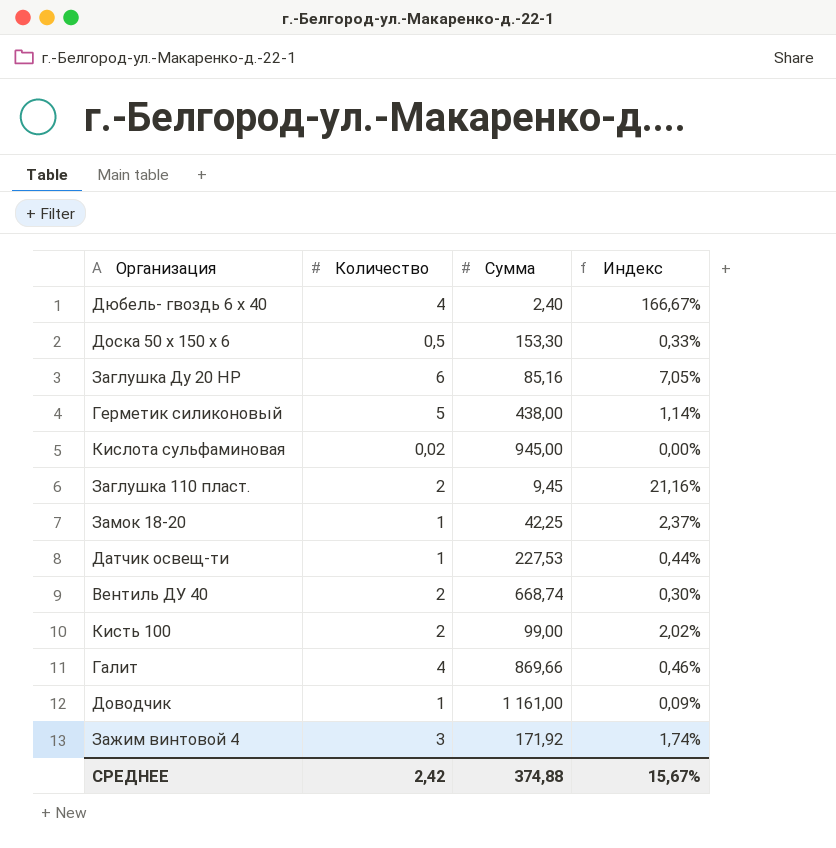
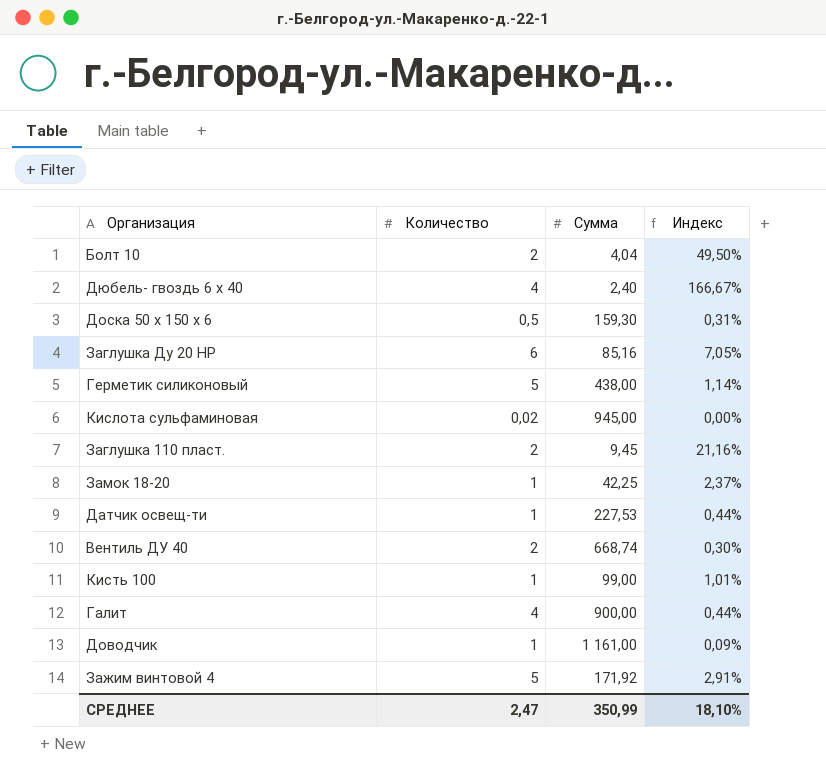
row Болт 10: none -> 2 | 4,04 | 49,50%
Доска 50 х 150 х 6 | Сумма: 153,30 -> 159,30
Доска 50 х 150 х 6 | Индекс: 0,33% -> 0,31%
Кисть 100 | Количество: 2 -> 1
Кисть 100 | Индекс: 2,02% -> 1,01%
Галит | Сумма: 869,66 -> 900,00
Галит | Индекс: 0,46% -> 0,44%
Зажим винтовой 4 | Количество: 3 -> 5
Зажим винтовой 4 | Индекс: 1,74% -> 2,91%
СРЕДНЕЕ | Количество: 2,42 -> 2,47
СРЕДНЕЕ | Сумма: 374,88 -> 350,99
СРЕДНЕЕ | Индекс: 15,67% -> 18,10%

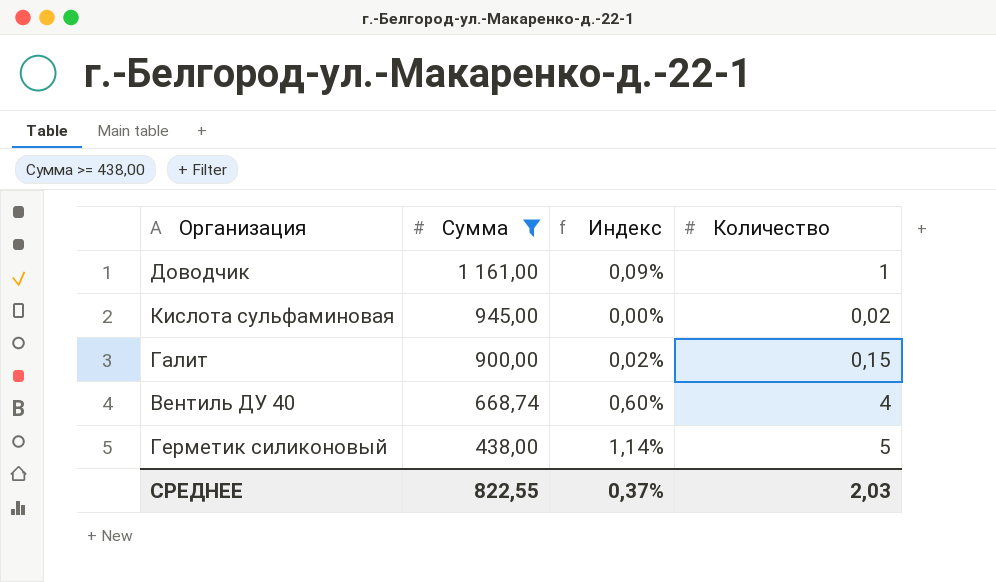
filter: none -> Сумма >= 438,00
row order: none -> Сумма descending
column Количество | position: 2 -> 4
Галит | Индекс: 0,44% -> 0,02%
Галит | Количество: 4 -> 0,15
Вентиль ДУ 40 | Индекс: 0,30% -> 0,60%
Вентиль ДУ 40 | Количество: 2 -> 4
СРЕДНЕЕ | Сумма: 350,99 -> 822,55
СРЕДНЕЕ | Индекс: 18,10% -> 0,37%
СРЕДНЕЕ | Количество: 2,47 -> 2,03

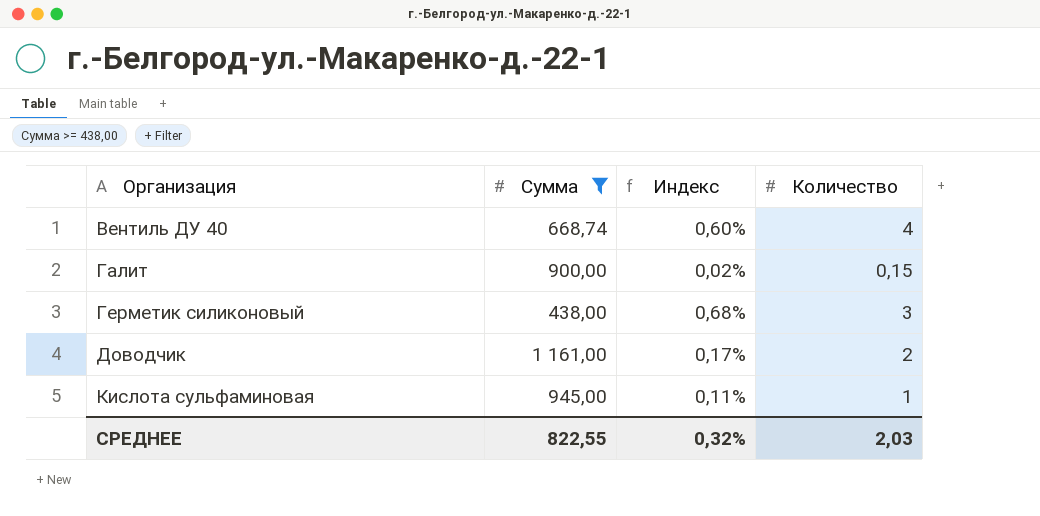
row order: Сумма descending -> Организация ascending
Герметик силиконовый | Индекс: 1,14% -> 0,68%
Герметик силиконовый | Количество: 5 -> 3
Доводчик | Индекс: 0,09% -> 0,17%
Доводчик | Количество: 1 -> 2
Кислота сульфаминовая | Индекс: 0,00% -> 0,11%
Кислота сульфаминовая | Количество: 0,02 -> 1
СРЕДНЕЕ | Индекс: 0,37% -> 0,32%

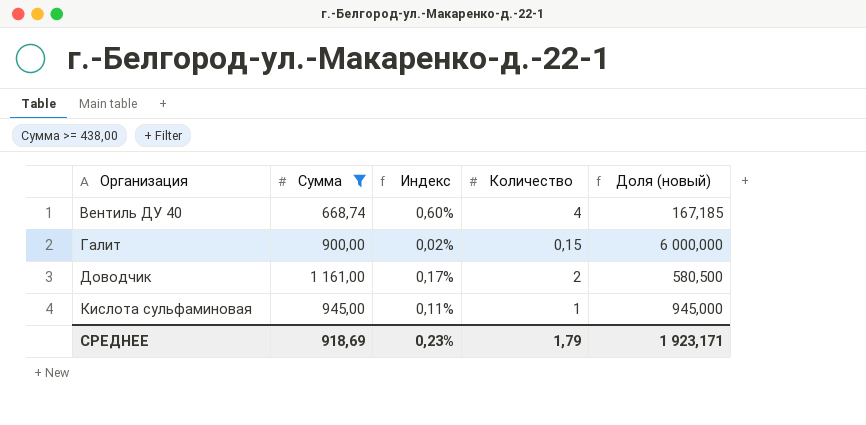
column Доля (новый) | formula: none -> [Сумма] / [Количество]
row Герметик силиконовый: 438,00 | 0,68% | 3 -> none
СРЕДНЕЕ | Сумма: 822,55 -> 918,69
СРЕДНЕЕ | Индекс: 0,32% -> 0,23%
СРЕДНЕЕ | Количество: 2,03 -> 1,79

